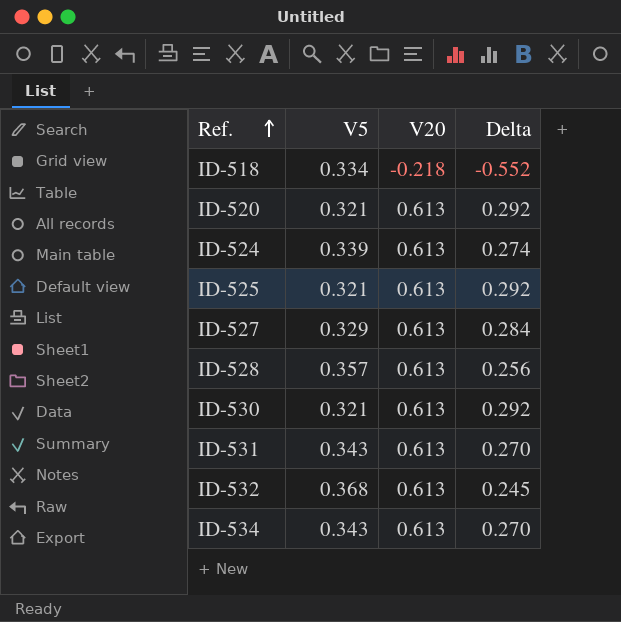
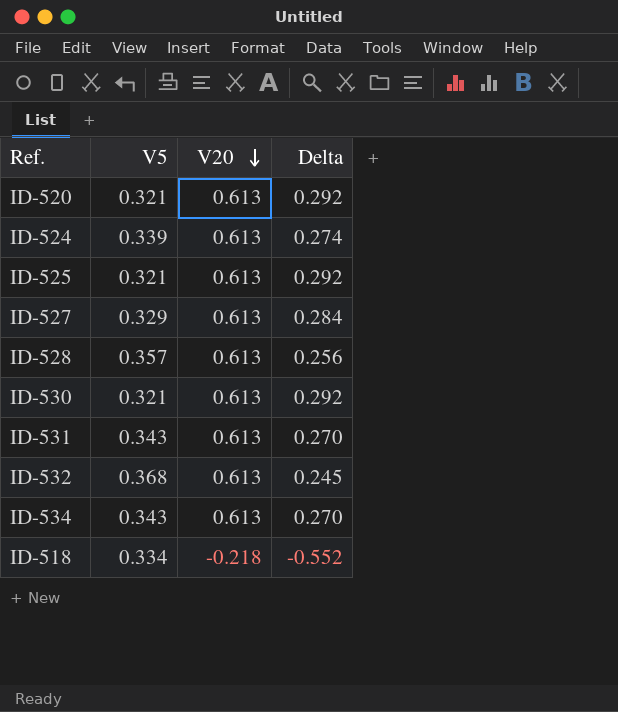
row order: Ref. ascending -> V20 descending

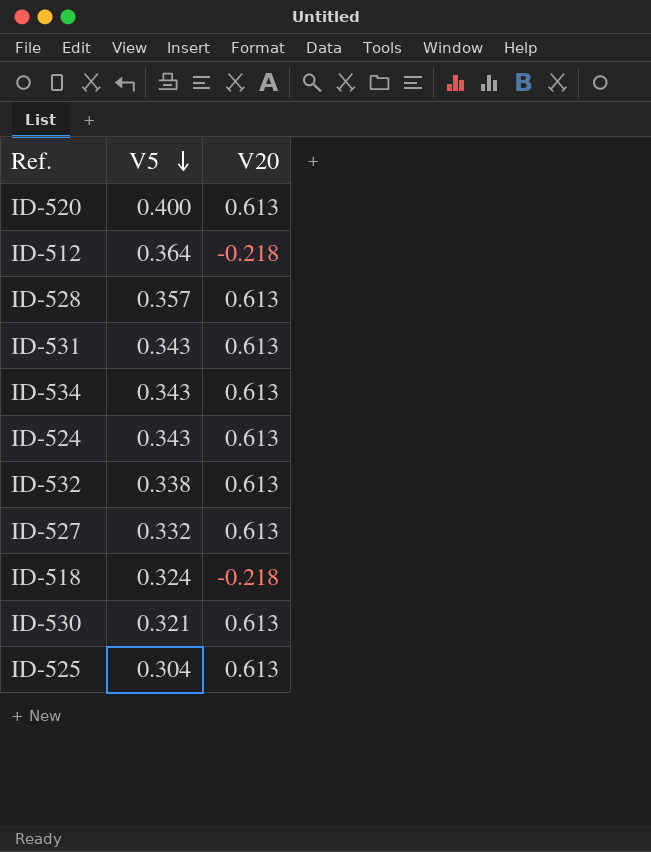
row order: V20 descending -> V5 descending
column Delta | formula: [V20] - [V5] -> none
ID-520 | V5: 0.321 -> 0.400
row ID-512: none -> 0.364 | -0.218
ID-524 | V5: 0.339 -> 0.343
ID-532 | V5: 0.368 -> 0.338
ID-527 | V5: 0.329 -> 0.332
ID-518 | V5: 0.334 -> 0.324
ID-525 | V5: 0.321 -> 0.304

